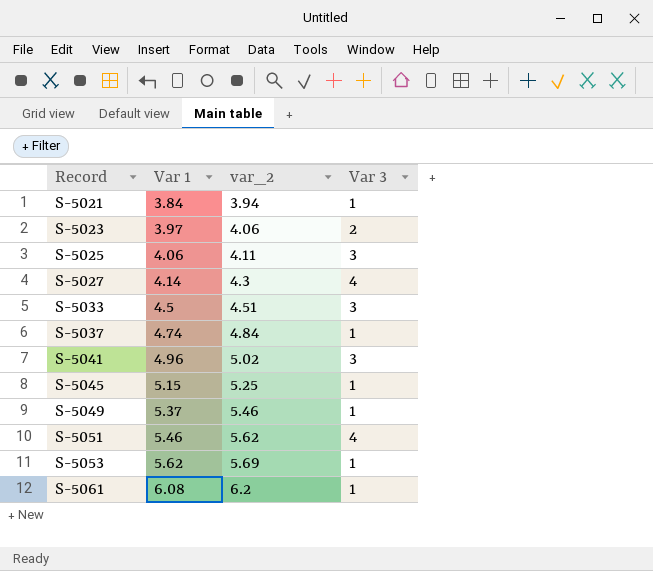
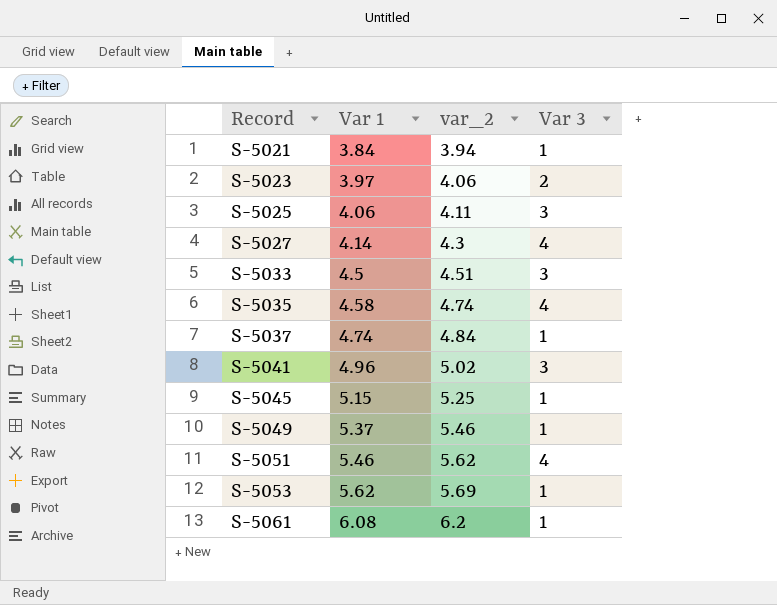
row S-5035: none -> 4.58 | 4.74 | 4

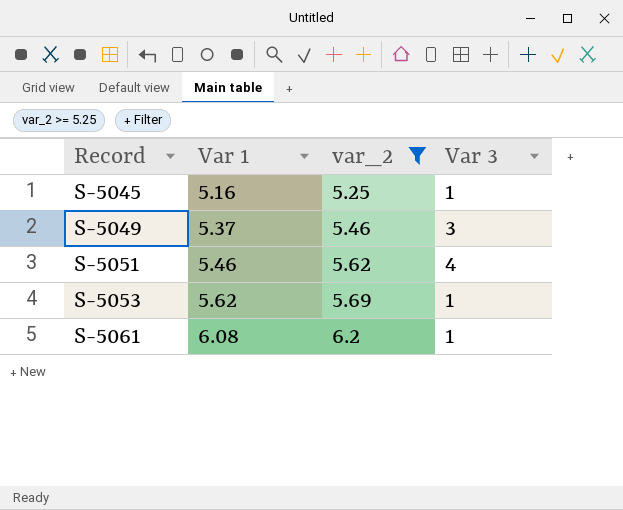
filter: none -> var_2 >= 5.25
S-5045 | Var 1: 5.15 -> 5.16
S-5049 | Var 3: 1 -> 3

